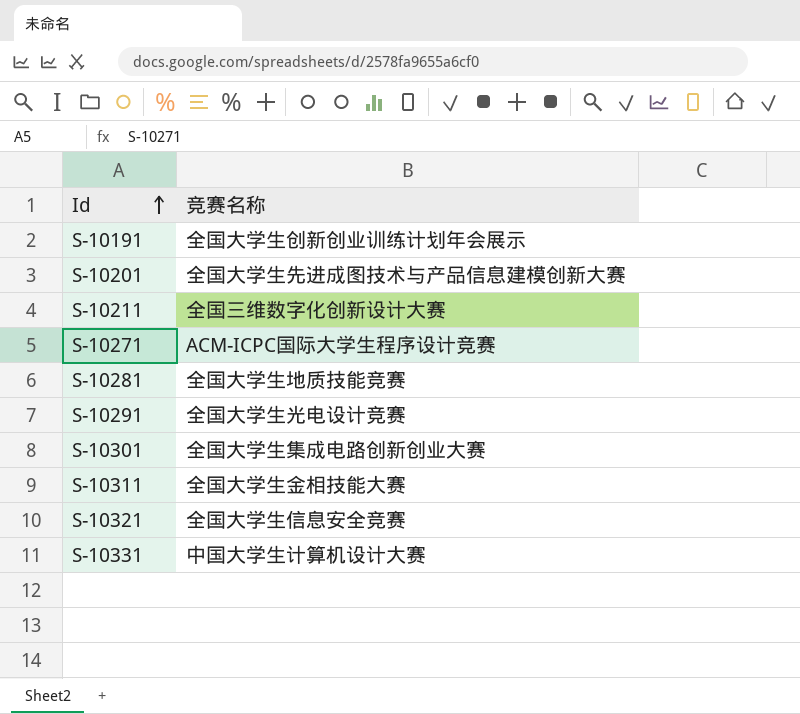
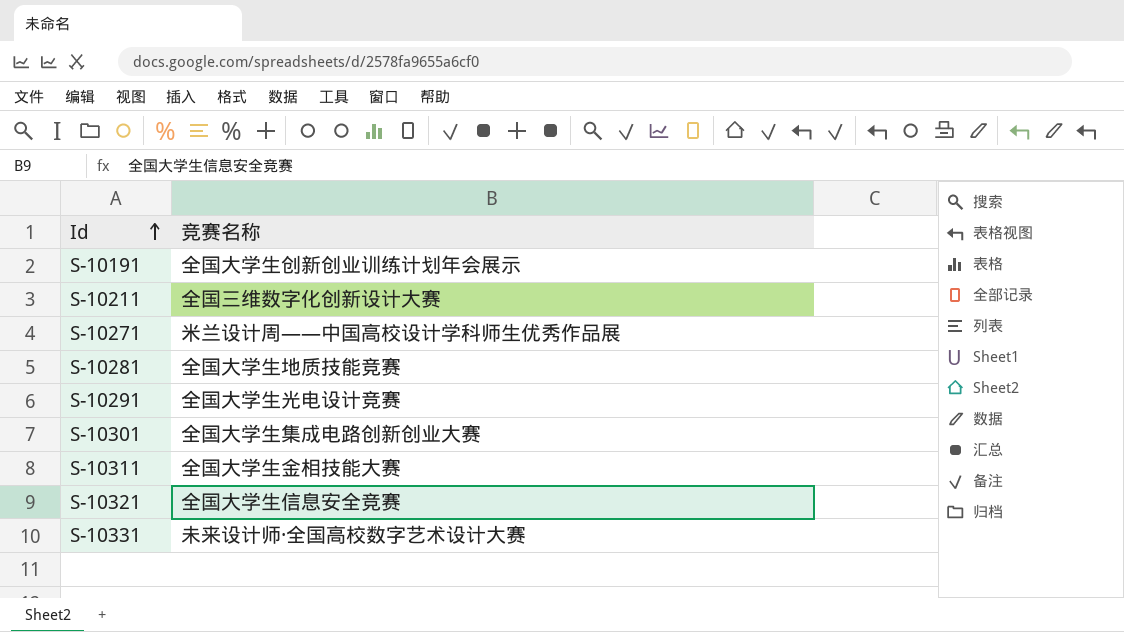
row S-10201: 全国大学生先进成图技术与产品信息建模创新大赛 -> none
S-10271 | 竞赛名称: ACM-ICPC国际大学生程序设计竞赛 -> 米兰设计周——中国高校设计学科师生优秀作品展
S-10331 | 竞赛名称: 中国大学生计算机设计大赛 -> 未来设计师·全国高校数字艺术设计大赛

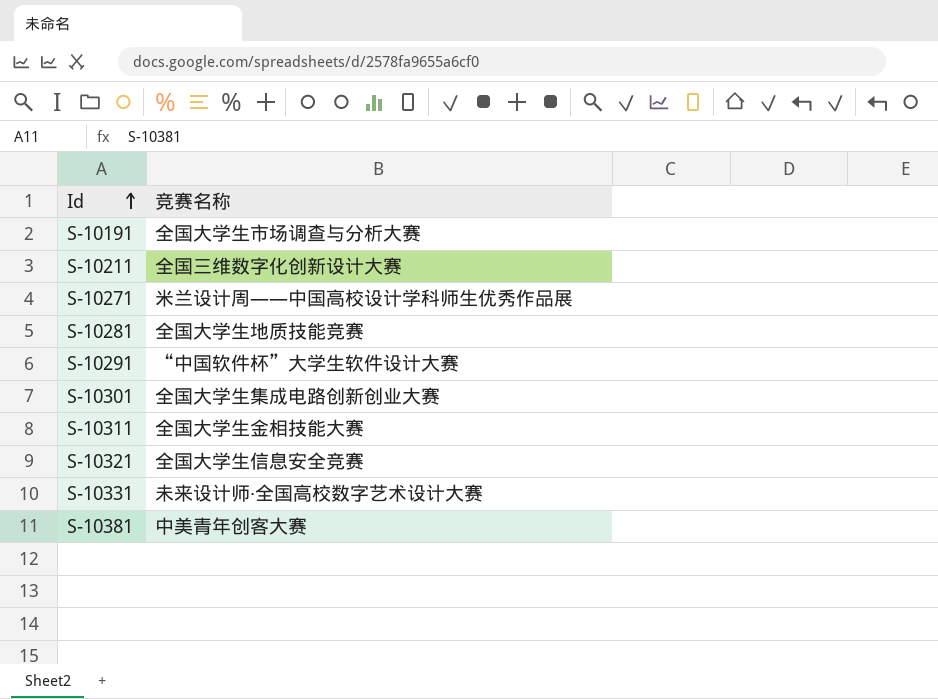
S-10191 | 竞赛名称: 全国大学生创新创业训练计划年会展示 -> 全国大学生市场调查与分析大赛
S-10291 | 竞赛名称: 全国大学生光电设计竞赛 -> “中国软件杯”大学生软件设计大赛
row S-10381: none -> 中美青年创客大赛

